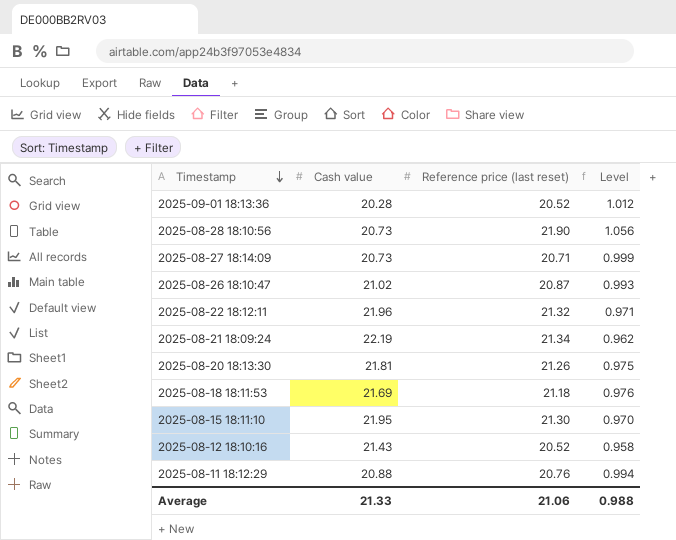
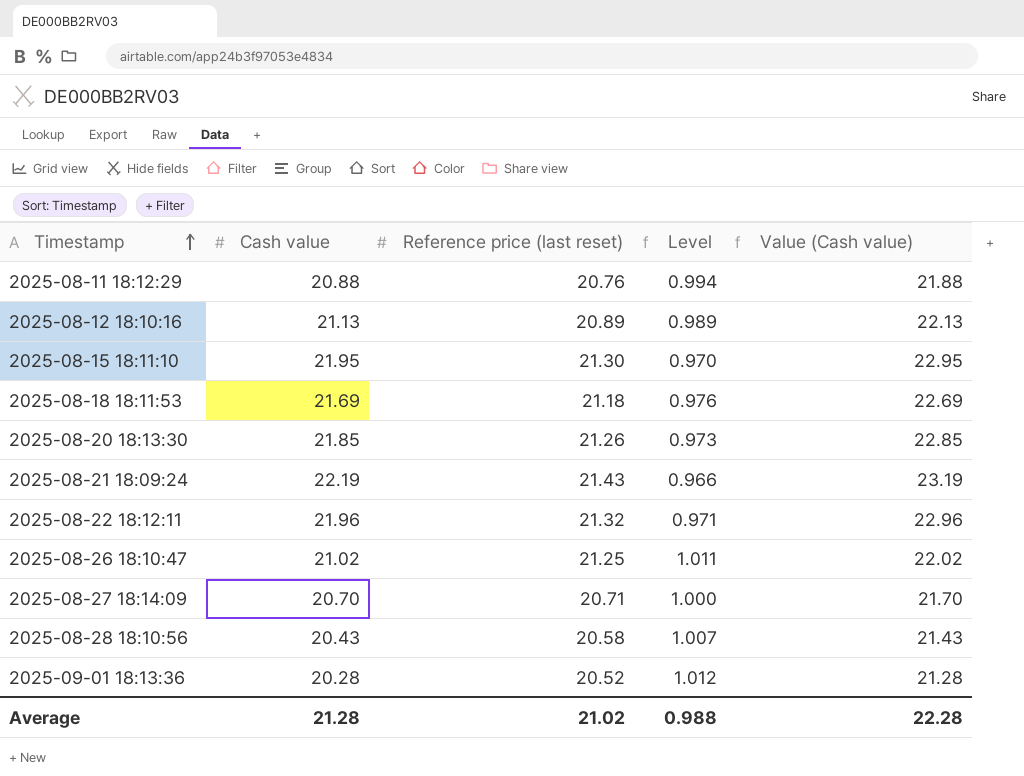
row order: Timestamp descending -> Timestamp ascending
column Value (Cash value) | formula: none -> [Cash value] + 1
2025-08-12 18:10:16 | Cash value: 21.43 -> 21.13
2025-08-12 18:10:16 | Reference price (last reset): 20.52 -> 20.89
2025-08-12 18:10:16 | Level: 0.958 -> 0.989
2025-08-20 18:13:30 | Cash value: 21.81 -> 21.85
2025-08-20 18:13:30 | Level: 0.975 -> 0.973
2025-08-21 18:09:24 | Reference price (last reset): 21.34 -> 21.43
2025-08-21 18:09:24 | Level: 0.962 -> 0.966
2025-08-26 18:10:47 | Reference price (last reset): 20.87 -> 21.25
2025-08-26 18:10:47 | Level: 0.993 -> 1.011
2025-08-27 18:14:09 | Cash value: 20.73 -> 20.70
2025-08-27 18:14:09 | Level: 0.999 -> 1.000
2025-08-28 18:10:56 | Cash value: 20.73 -> 20.43
2025-08-28 18:10:56 | Reference price (last reset): 21.90 -> 20.58
2025-08-28 18:10:56 | Level: 1.056 -> 1.007
Average | Cash value: 21.33 -> 21.28
Average | Reference price (last reset): 21.06 -> 21.02

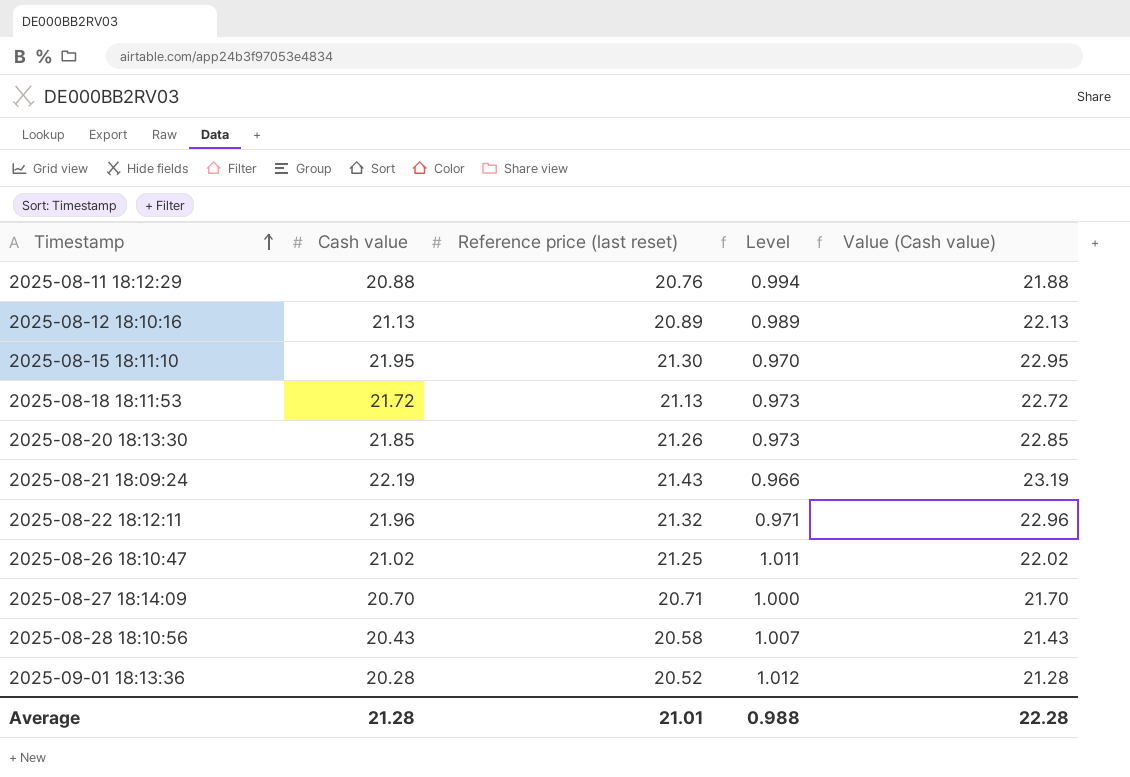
2025-08-18 18:11:53 | Cash value: 21.69 -> 21.72
2025-08-18 18:11:53 | Reference price (last reset): 21.18 -> 21.13
2025-08-18 18:11:53 | Level: 0.976 -> 0.973
2025-08-18 18:11:53 | Value (Cash value): 22.69 -> 22.72
Average | Reference price (last reset): 21.02 -> 21.01

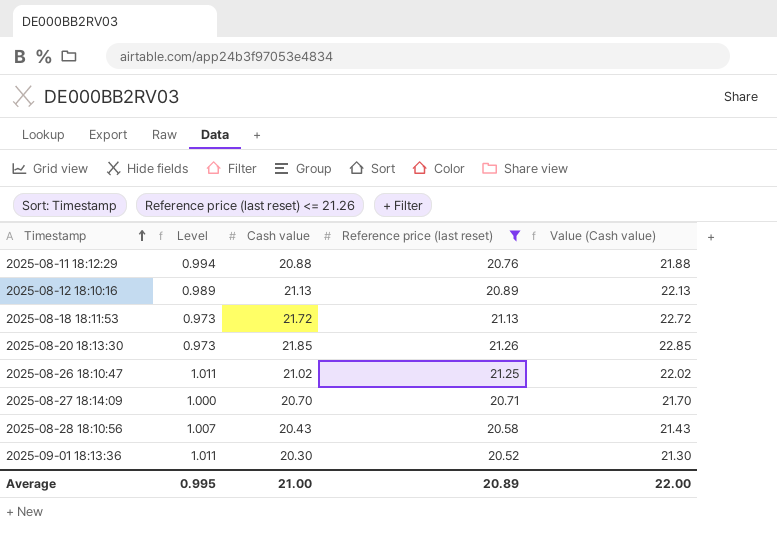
filter: none -> Reference price (last reset) <= 21.26
column Level | position: 4 -> 2
2025-09-01 18:13:36 | Level: 1.012 -> 1.011
2025-09-01 18:13:36 | Cash value: 20.28 -> 20.30
2025-09-01 18:13:36 | Value (Cash value): 21.28 -> 21.30
Average | Level: 0.988 -> 0.995
Average | Cash value: 21.28 -> 21.00
Average | Reference price (last reset): 21.01 -> 20.89
Average | Value (Cash value): 22.28 -> 22.00

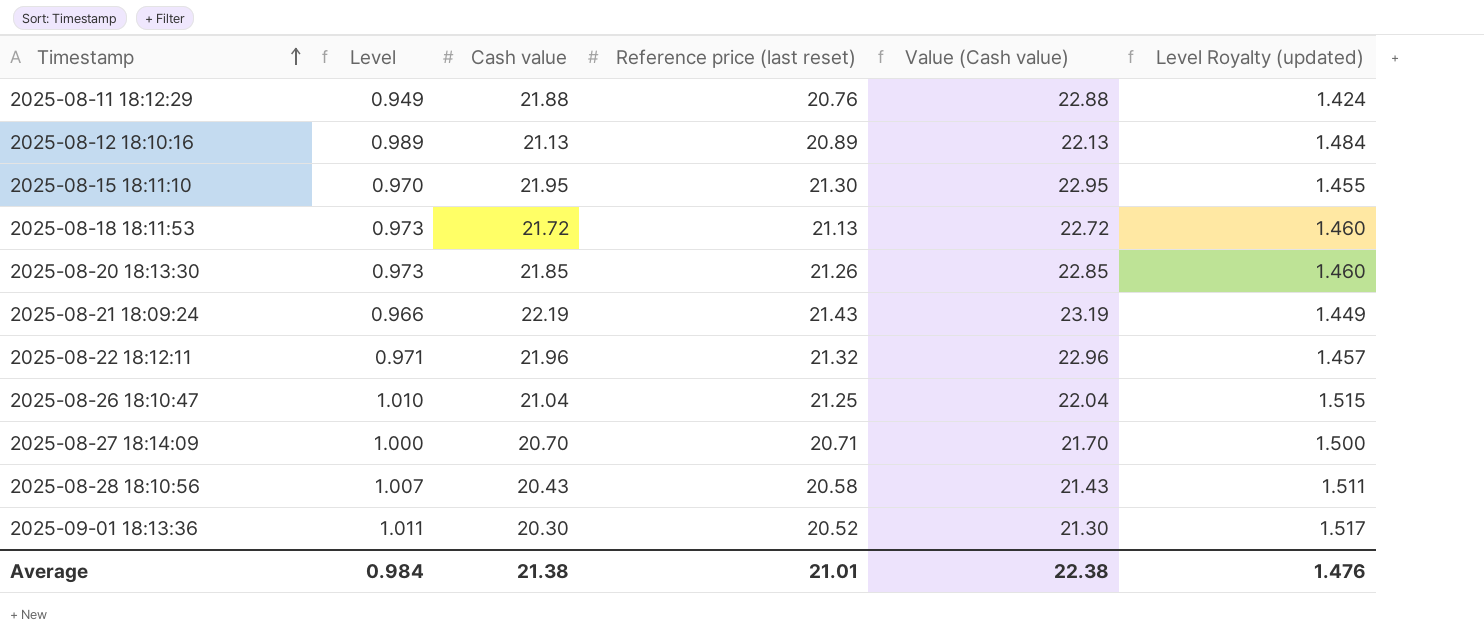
filter: Reference price (last reset) <= 21.26 -> none
column Level Royalty (updated) | formula: none -> [Level] * 1.5
2025-08-11 18:12:29 | Level: 0.994 -> 0.949
2025-08-11 18:12:29 | Cash value: 20.88 -> 21.88
2025-08-11 18:12:29 | Value (Cash value): 21.88 -> 22.88
2025-08-26 18:10:47 | Level: 1.011 -> 1.010
2025-08-26 18:10:47 | Cash value: 21.02 -> 21.04
2025-08-26 18:10:47 | Value (Cash value): 22.02 -> 22.04
Average | Level: 0.995 -> 0.984
Average | Cash value: 21.00 -> 21.38
Average | Reference price (last reset): 20.89 -> 21.01
Average | Value (Cash value): 22.00 -> 22.38

